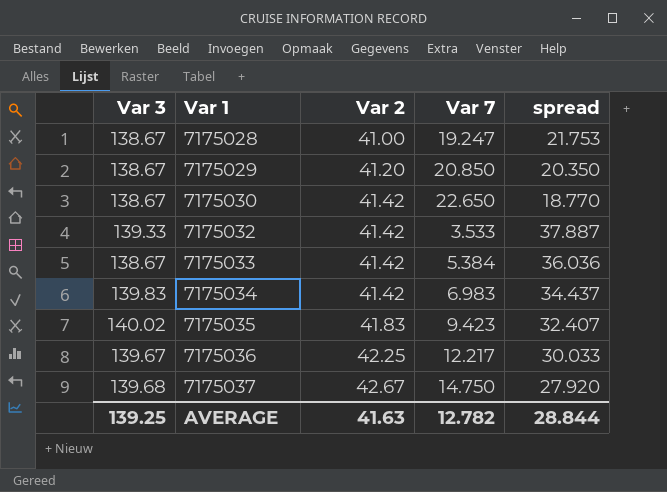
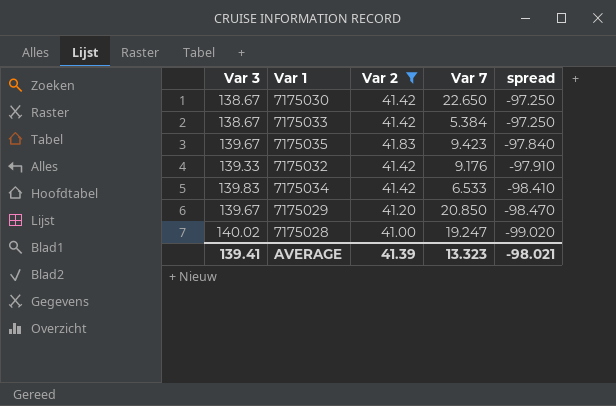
filter: none -> Var 2 <= 41.83
row order: Var 1 ascending -> spread descending
column spread | formula: [Var 2] - [Var 7] -> [Var 2] - [Var 3]
7175035 | Var 3: 140.02 -> 139.67
7175032 | Var 7: 3.533 -> 9.176
7175034 | Var 7: 6.983 -> 6.533
7175029 | Var 3: 138.67 -> 139.67
7175028 | Var 3: 138.67 -> 140.02
AVERAGE | Var 3: 139.25 -> 139.41
AVERAGE | Var 2: 41.63 -> 41.39
AVERAGE | Var 7: 12.782 -> 13.323
AVERAGE | spread: 28.844 -> -98.021

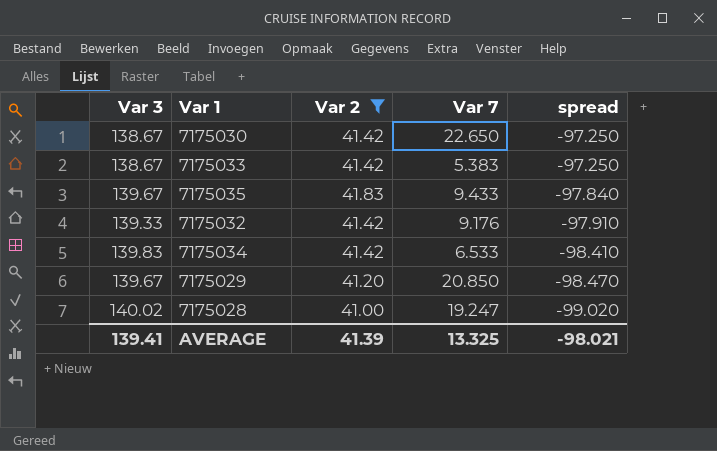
7175033 | Var 7: 5.384 -> 5.383
7175035 | Var 7: 9.423 -> 9.433
AVERAGE | Var 7: 13.323 -> 13.325

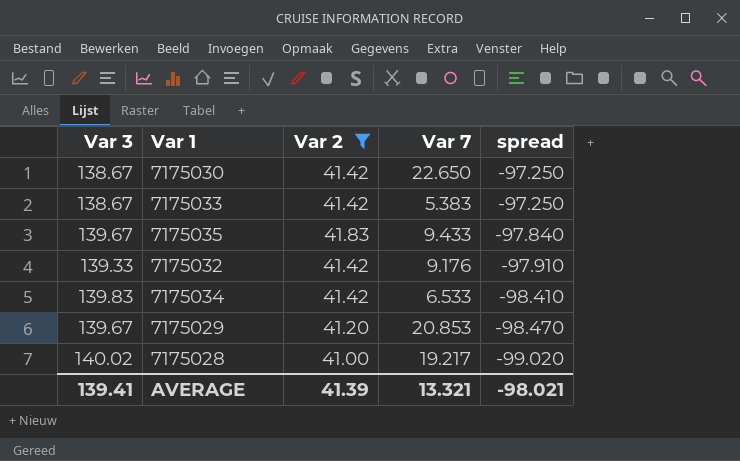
7175029 | Var 7: 20.850 -> 20.853
7175028 | Var 7: 19.247 -> 19.217
AVERAGE | Var 7: 13.325 -> 13.321

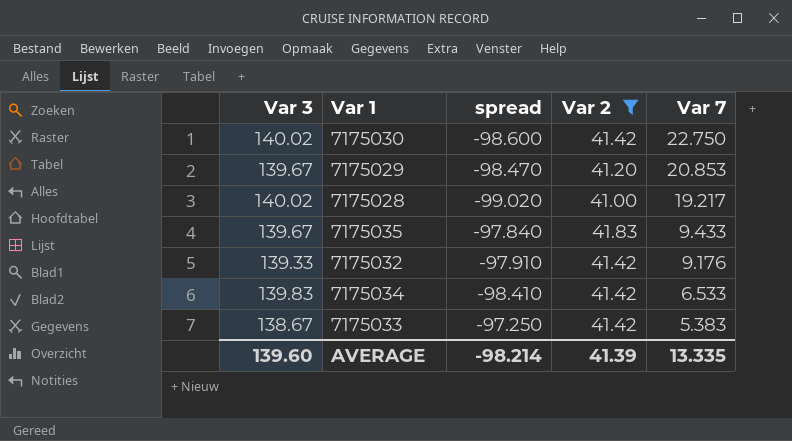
row order: spread descending -> Var 7 descending
column spread | position: 5 -> 3
7175030 | Var 3: 138.67 -> 140.02
7175030 | spread: -97.250 -> -98.600
7175030 | Var 7: 22.650 -> 22.750
AVERAGE | Var 3: 139.41 -> 139.60
AVERAGE | spread: -98.021 -> -98.214
AVERAGE | Var 7: 13.321 -> 13.335

